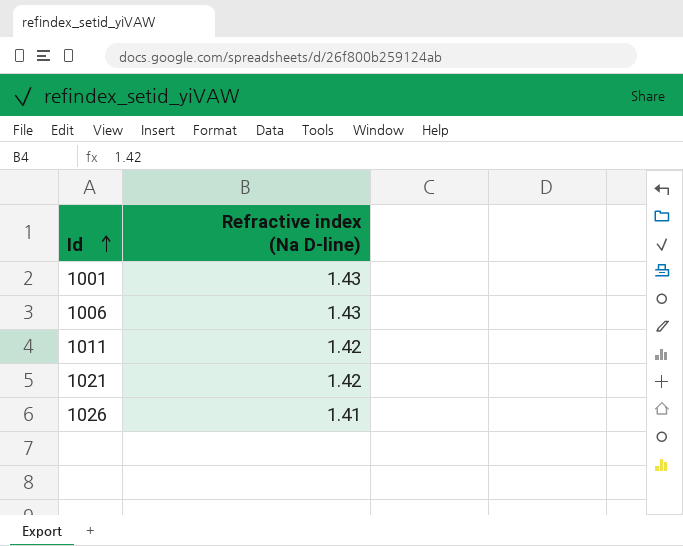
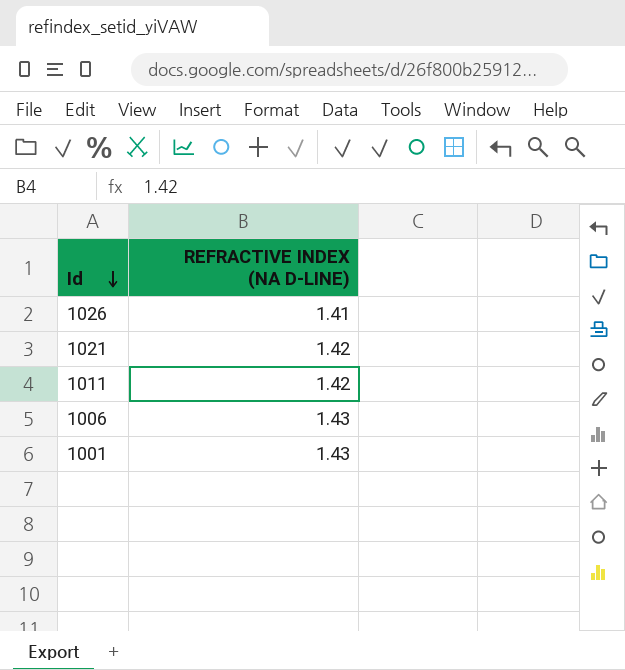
row order: Id ascending -> Id descending
column name: Refractive index (Na D-line) -> REFRACTIVE INDEX (NA D-LINE)

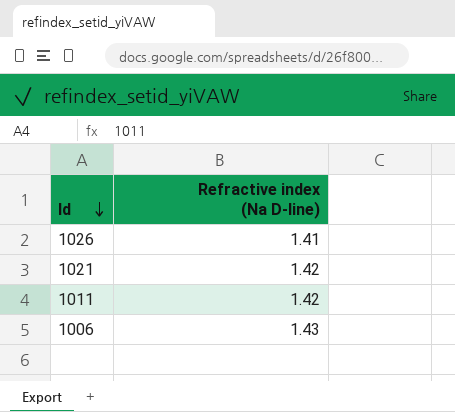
column name: REFRACTIVE INDEX (NA D-LINE) -> Refractive index (Na D-line)
row 1001: 1.43 -> none

